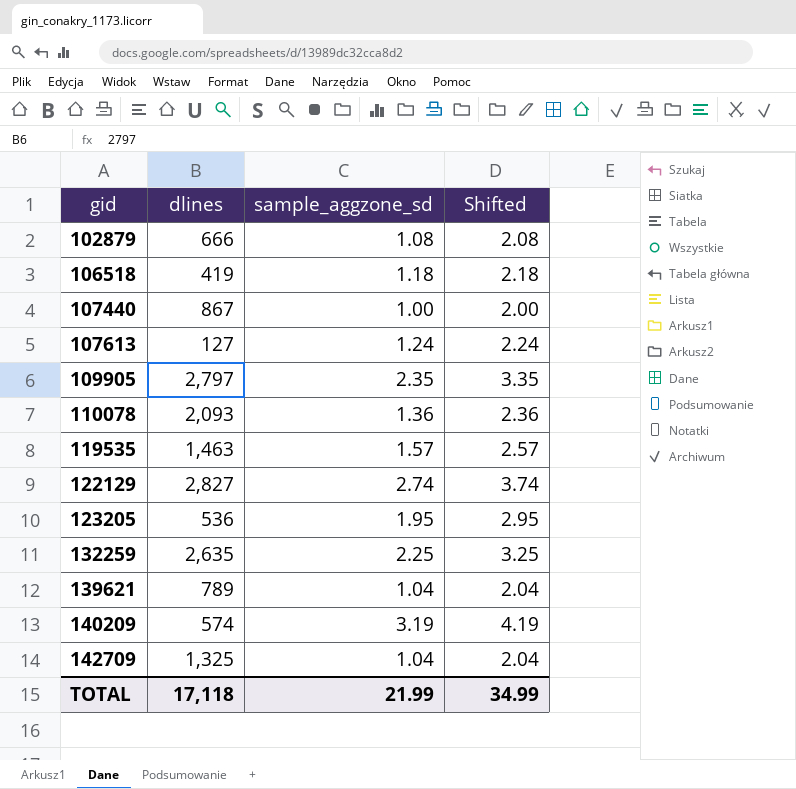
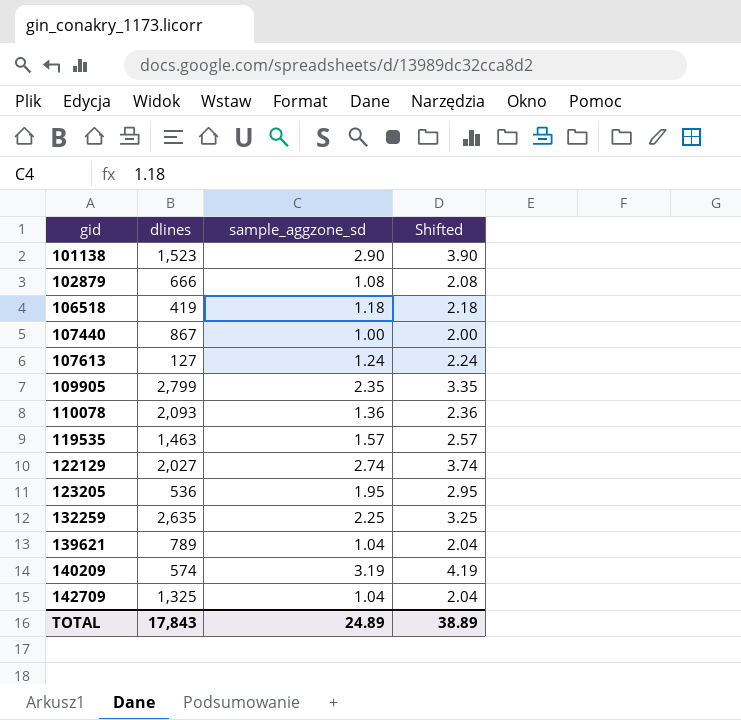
row 101138: none -> 1,523 | 2.90 | 3.90
109905 | dlines: 2,797 -> 2,799
122129 | dlines: 2,827 -> 2,027
TOTAL | dlines: 17,118 -> 17,843
TOTAL | sample_aggzone_sd: 21.99 -> 24.89
TOTAL | Shifted: 34.99 -> 38.89

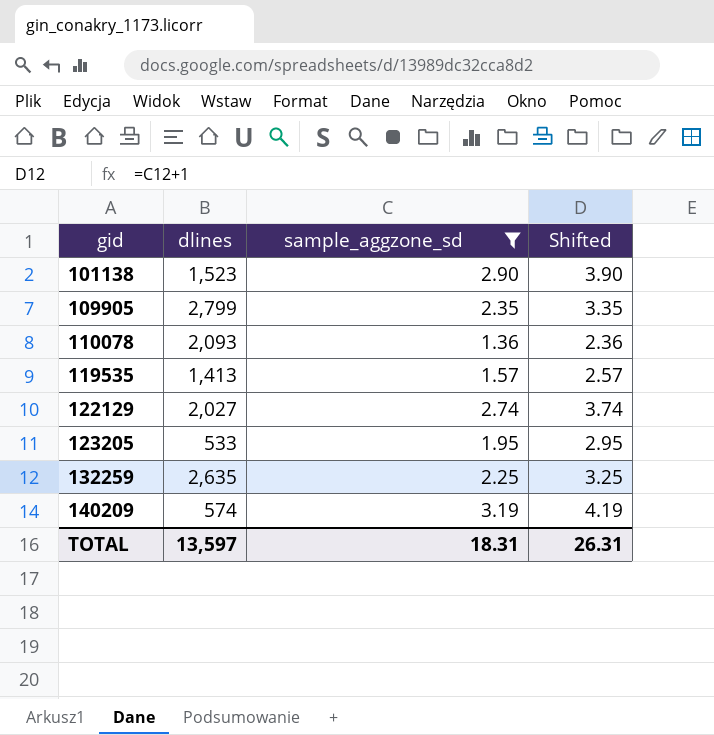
filter: none -> sample_aggzone_sd >= 1.36
119535 | dlines: 1,463 -> 1,413
123205 | dlines: 536 -> 533
TOTAL | dlines: 17,843 -> 13,597
TOTAL | sample_aggzone_sd: 24.89 -> 18.31
TOTAL | Shifted: 38.89 -> 26.31

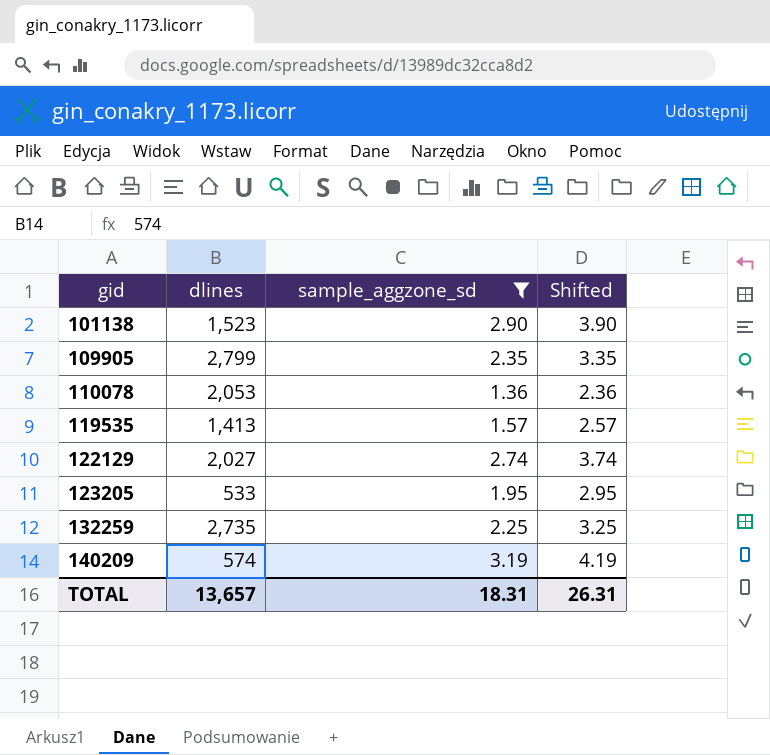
110078 | dlines: 2,093 -> 2,053
132259 | dlines: 2,635 -> 2,735
TOTAL | dlines: 13,597 -> 13,657

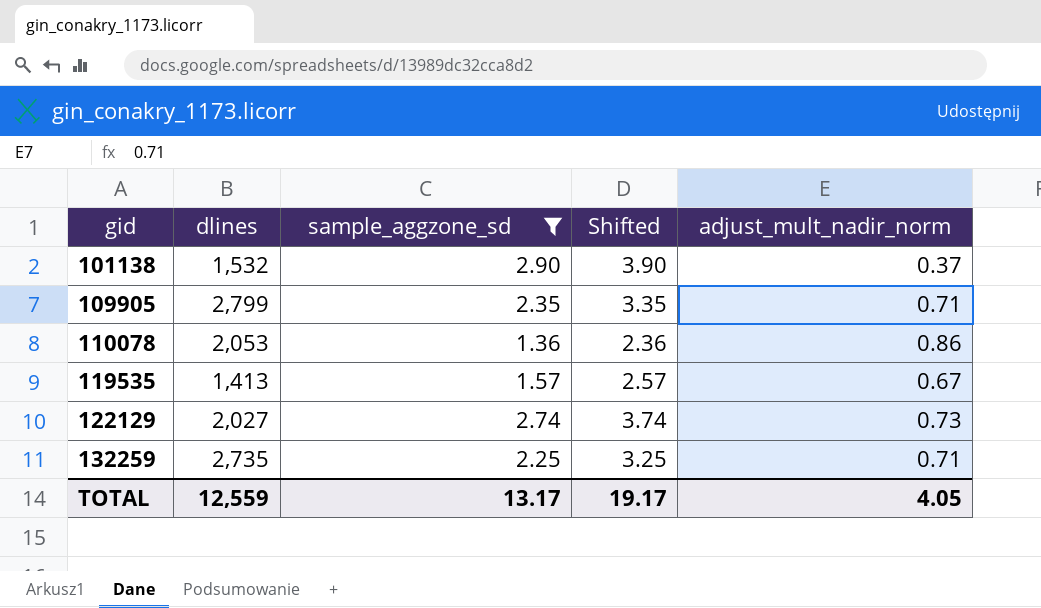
column adjust_mult_nadir_norm | position: none -> 5
row 123205: 533 | 1.95 | 2.95 -> none
row 140209: 574 | 3.19 | 4.19 -> none
101138 | dlines: 1,523 -> 1,532
TOTAL | dlines: 13,657 -> 12,559
TOTAL | sample_aggzone_sd: 18.31 -> 13.17
TOTAL | Shifted: 26.31 -> 19.17

